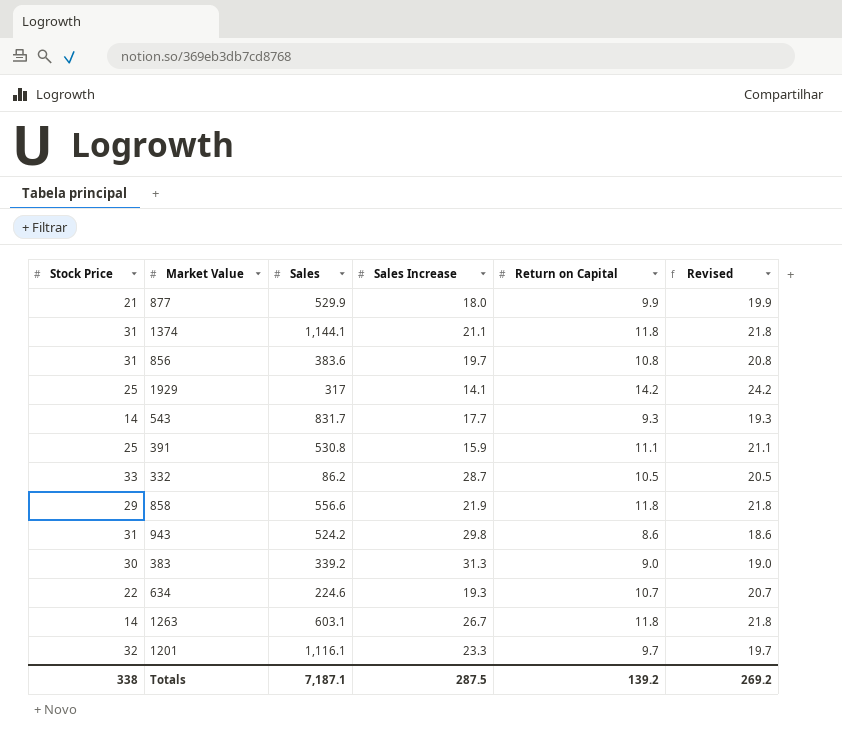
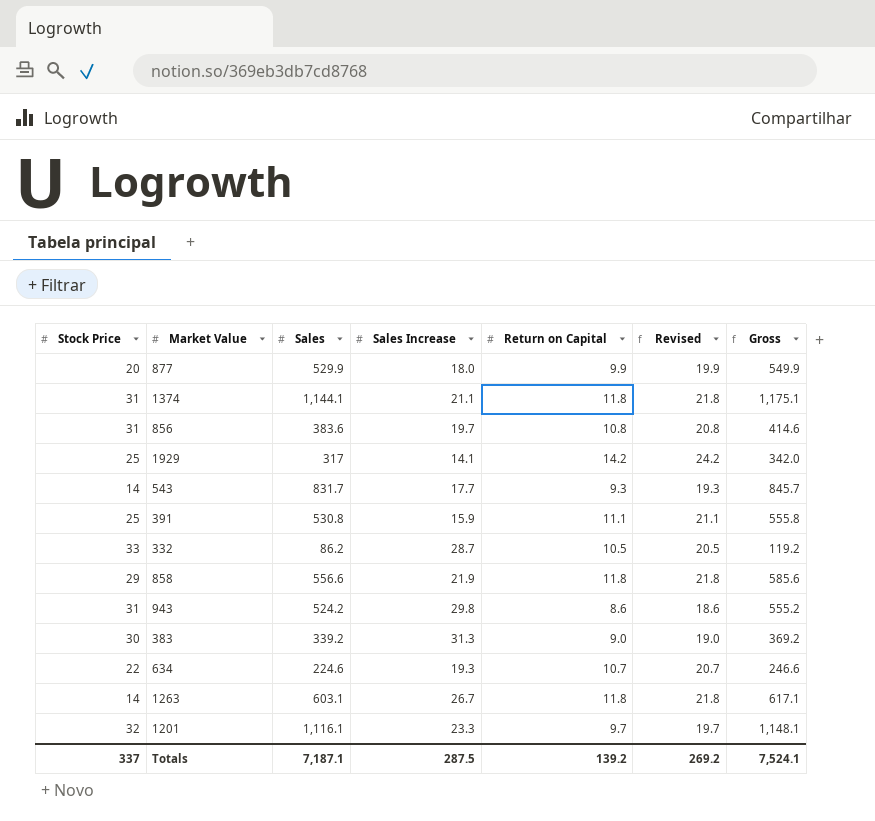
column Gross | formula: none -> [Stock Price] + [Sales]
877 | Stock Price: 21 -> 20
Totals | Stock Price: 338 -> 337

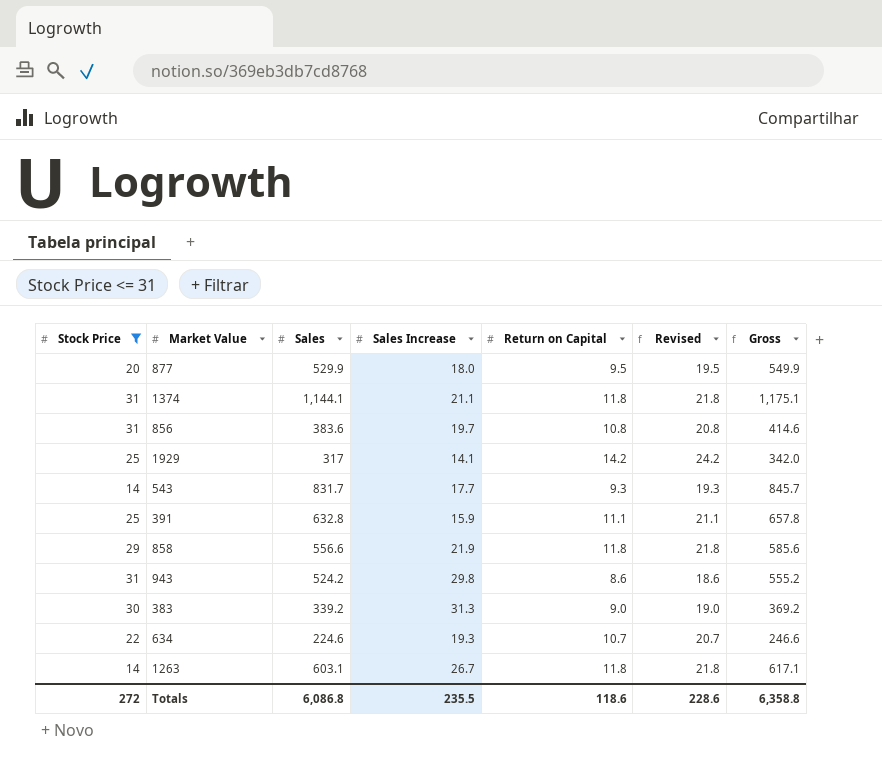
filter: none -> Stock Price <= 31
877 | Return on Capital: 9.9 -> 9.5
877 | Revised: 19.9 -> 19.5
391 | Sales: 530.8 -> 632.8
391 | Gross: 555.8 -> 657.8
Totals | Stock Price: 337 -> 272
Totals | Sales: 7,187.1 -> 6,086.8
Totals | Sales Increase: 287.5 -> 235.5
Totals | Return on Capital: 139.2 -> 118.6
Totals | Revised: 269.2 -> 228.6
Totals | Gross: 7,524.1 -> 6,358.8

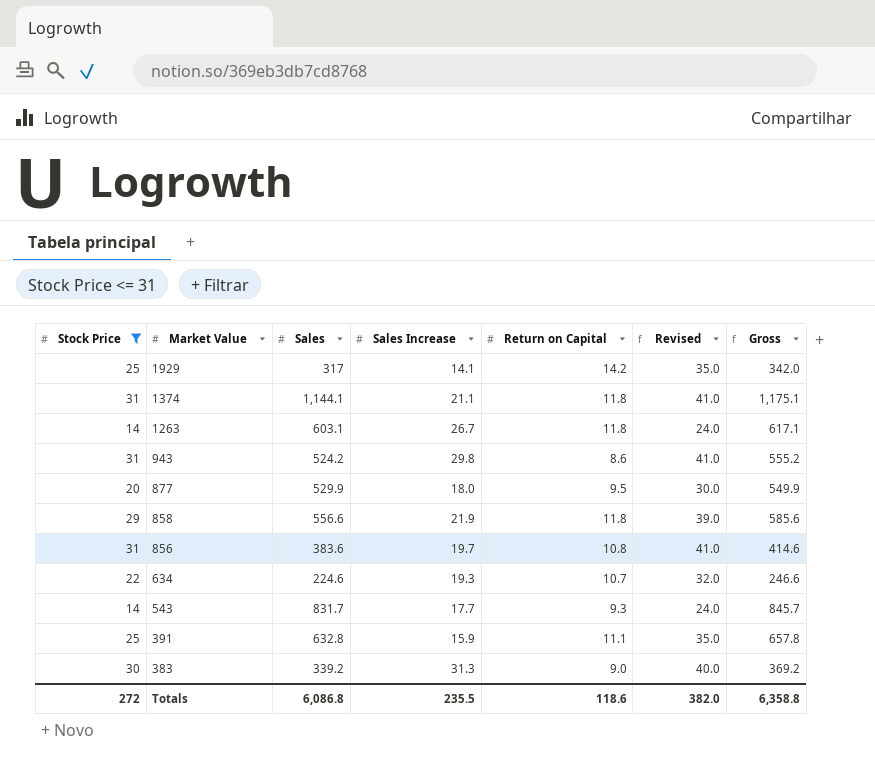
row order: none -> Market Value descending
column Revised | formula: [Return on Capital] + 10 -> [Stock Price] + 10
Totals | Revised: 228.6 -> 382.0

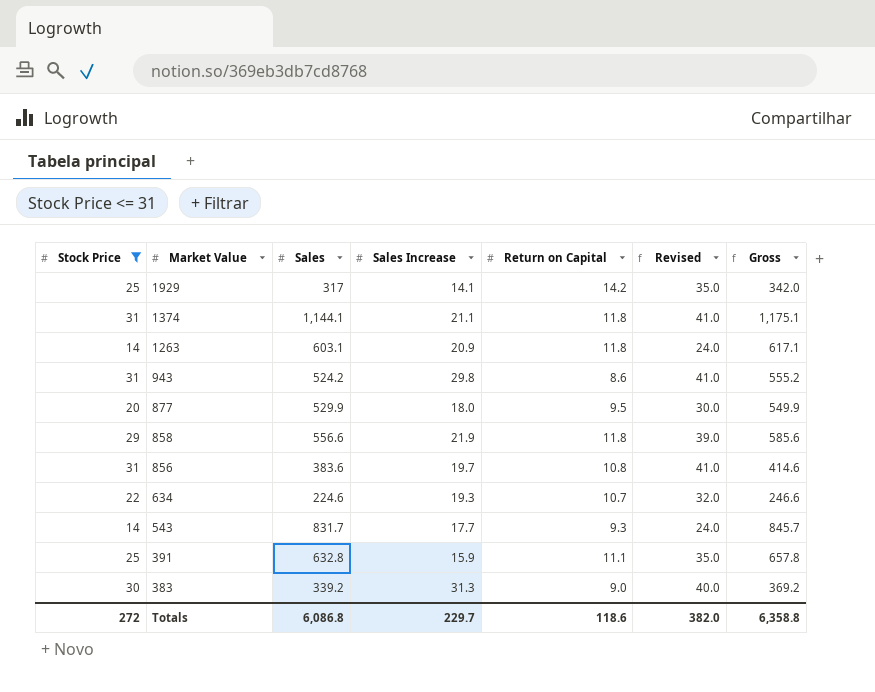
1263 | Sales Increase: 26.7 -> 20.9
Totals | Sales Increase: 235.5 -> 229.7

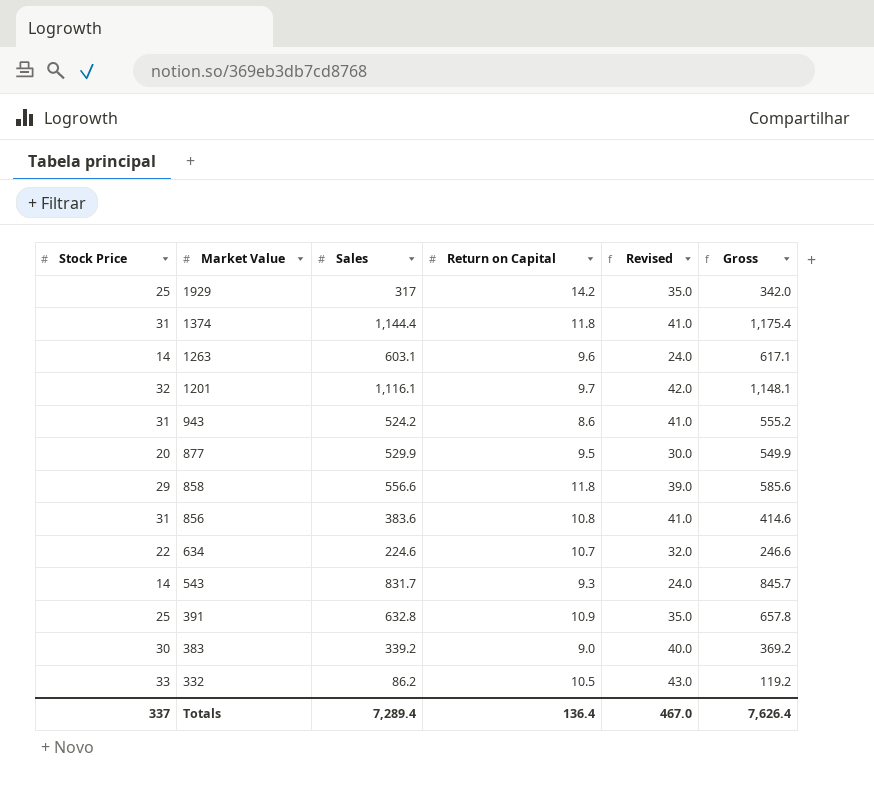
filter: Stock Price <= 31 -> none
column Sales Increase | position: 4 -> none
1374 | Sales: 1,144.1 -> 1,144.4
1374 | Gross: 1,175.1 -> 1,175.4
1263 | Return on Capital: 11.8 -> 9.6
391 | Return on Capital: 11.1 -> 10.9
Totals | Stock Price: 272 -> 337
Totals | Sales: 6,086.8 -> 7,289.4
Totals | Return on Capital: 118.6 -> 136.4
Totals | Revised: 382.0 -> 467.0
Totals | Gross: 6,358.8 -> 7,626.4

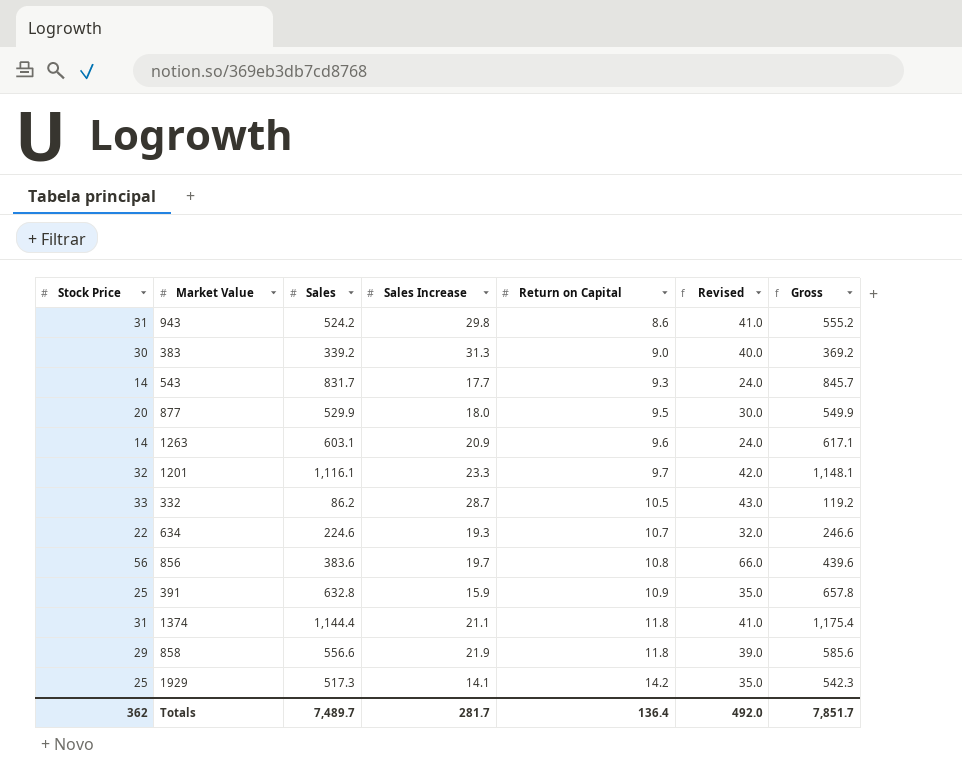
row order: Market Value descending -> Return on Capital ascending
column Sales Increase | position: none -> 4
856 | Stock Price: 31 -> 56
856 | Revised: 41.0 -> 66.0
856 | Gross: 414.6 -> 439.6
1929 | Sales: 317 -> 517.3
1929 | Gross: 342.0 -> 542.3
Totals | Stock Price: 337 -> 362
Totals | Sales: 7,289.4 -> 7,489.7
Totals | Revised: 467.0 -> 492.0
Totals | Gross: 7,626.4 -> 7,851.7

